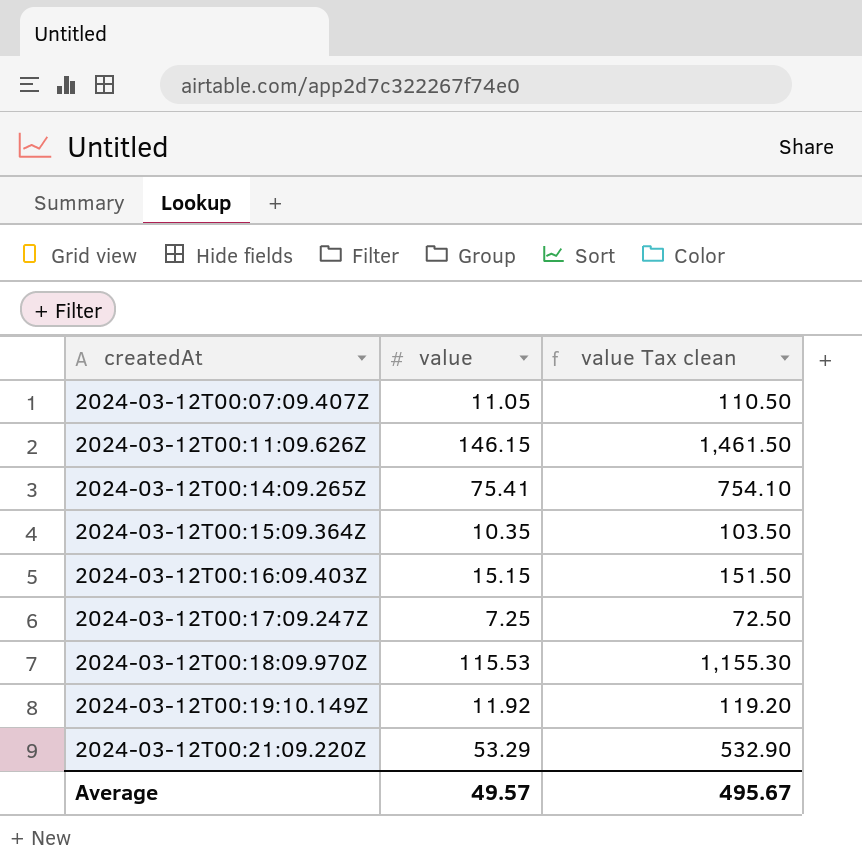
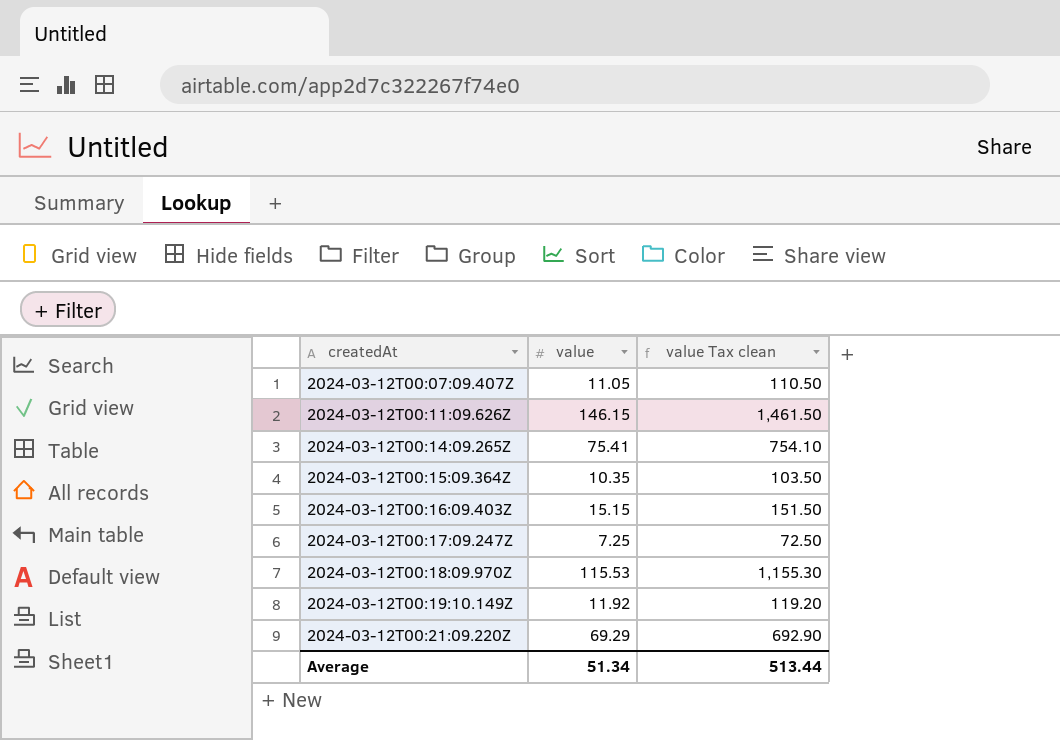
2024-03-12T00:21:09.220Z | value: 53.29 -> 69.29
2024-03-12T00:21:09.220Z | value Tax clean: 532.90 -> 692.90
Average | value: 49.57 -> 51.34
Average | value Tax clean: 495.67 -> 513.44

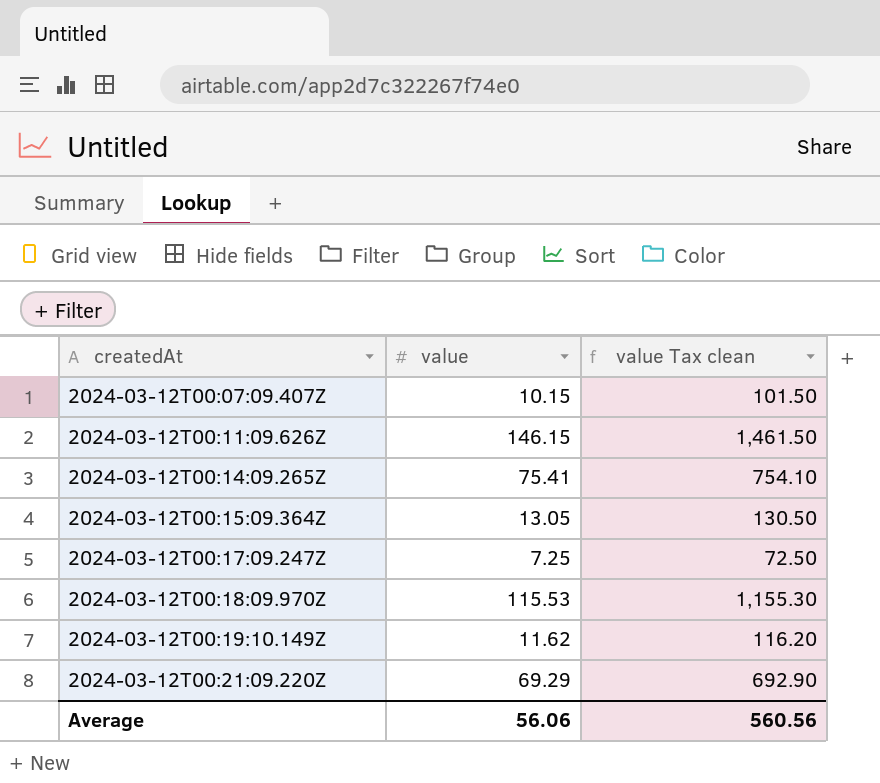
row 2024-03-12T00:16:09.403Z: 15.15 | 151.50 -> none
2024-03-12T00:07:09.407Z | value: 11.05 -> 10.15
2024-03-12T00:07:09.407Z | value Tax clean: 110.50 -> 101.50
2024-03-12T00:15:09.364Z | value: 10.35 -> 13.05
2024-03-12T00:15:09.364Z | value Tax clean: 103.50 -> 130.50
2024-03-12T00:19:10.149Z | value: 11.92 -> 11.62
2024-03-12T00:19:10.149Z | value Tax clean: 119.20 -> 116.20
Average | value: 51.34 -> 56.06
Average | value Tax clean: 513.44 -> 560.56

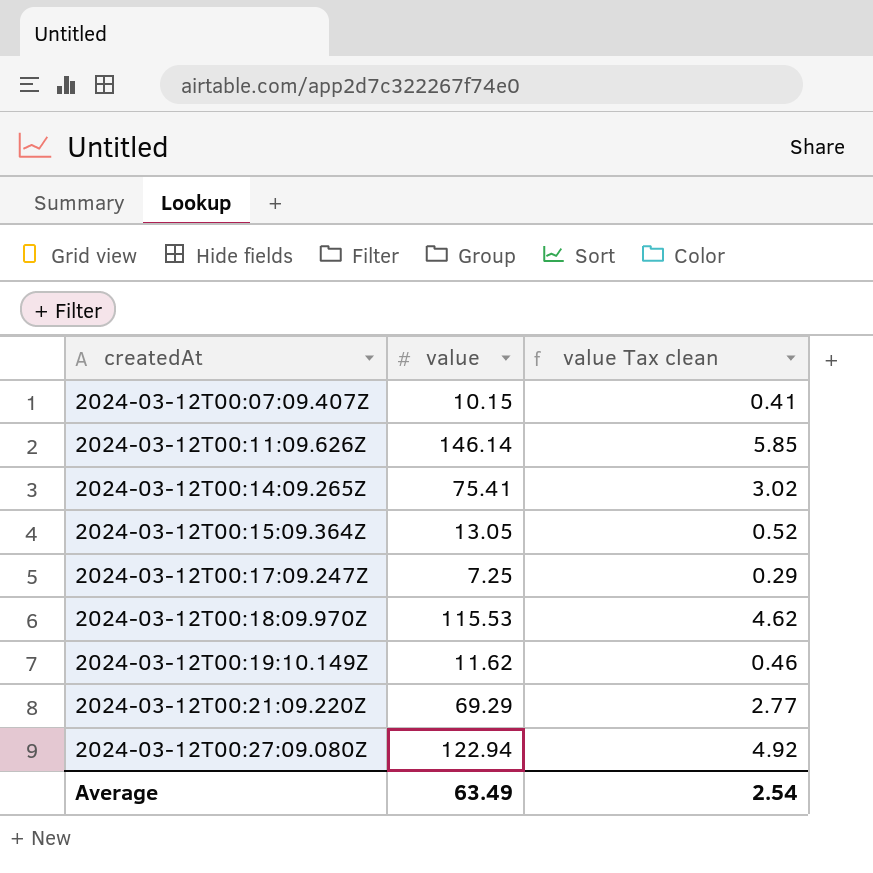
column value Tax clean | formula: [value] * 10 -> [value] * 0.04
2024-03-12T00:11:09.626Z | value: 146.15 -> 146.14
row 2024-03-12T00:27:09.080Z: none -> 122.94 | 4.92
Average | value: 56.06 -> 63.49
Average | value Tax clean: 560.56 -> 2.54

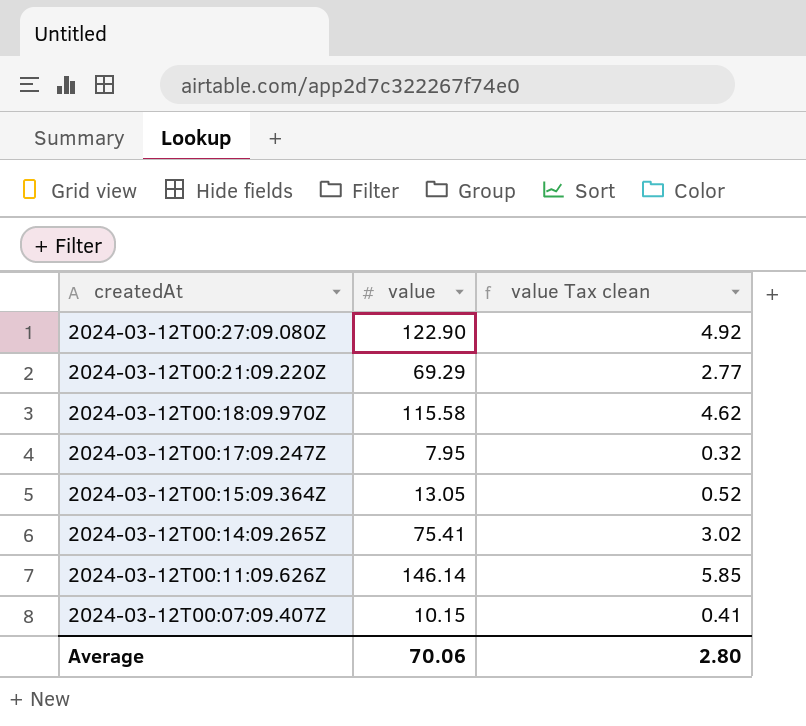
row order: createdAt ascending -> createdAt descending
row 2024-03-12T00:19:10.149Z: 11.62 | 0.46 -> none
2024-03-12T00:27:09.080Z | value: 122.94 -> 122.90
2024-03-12T00:18:09.970Z | value: 115.53 -> 115.58
2024-03-12T00:17:09.247Z | value: 7.25 -> 7.95
2024-03-12T00:17:09.247Z | value Tax clean: 0.29 -> 0.32
Average | value: 63.49 -> 70.06
Average | value Tax clean: 2.54 -> 2.80

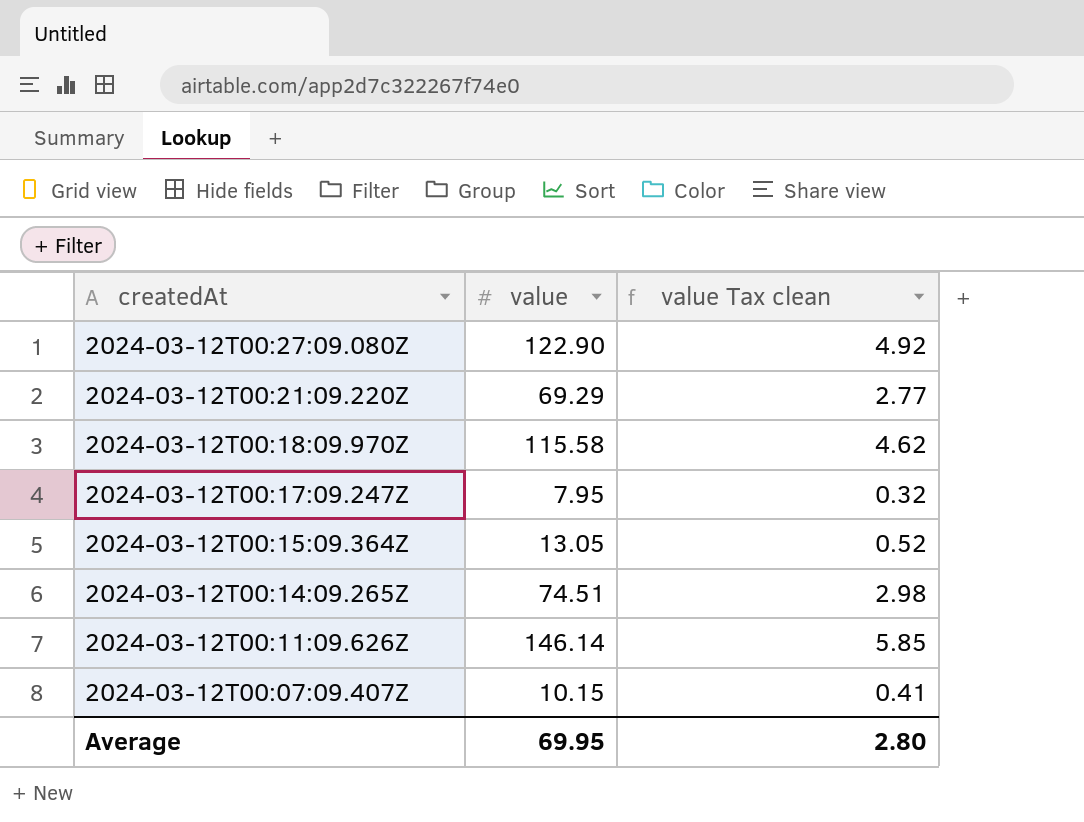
2024-03-12T00:14:09.265Z | value: 75.41 -> 74.51
2024-03-12T00:14:09.265Z | value Tax clean: 3.02 -> 2.98
Average | value: 70.06 -> 69.95

